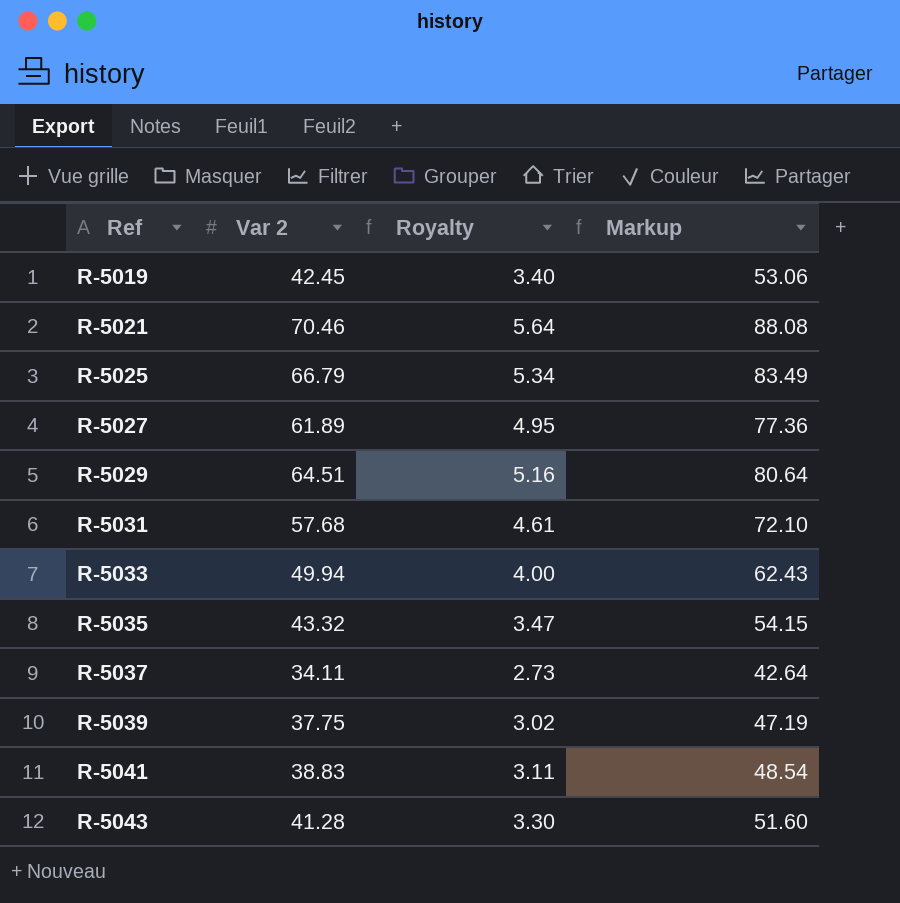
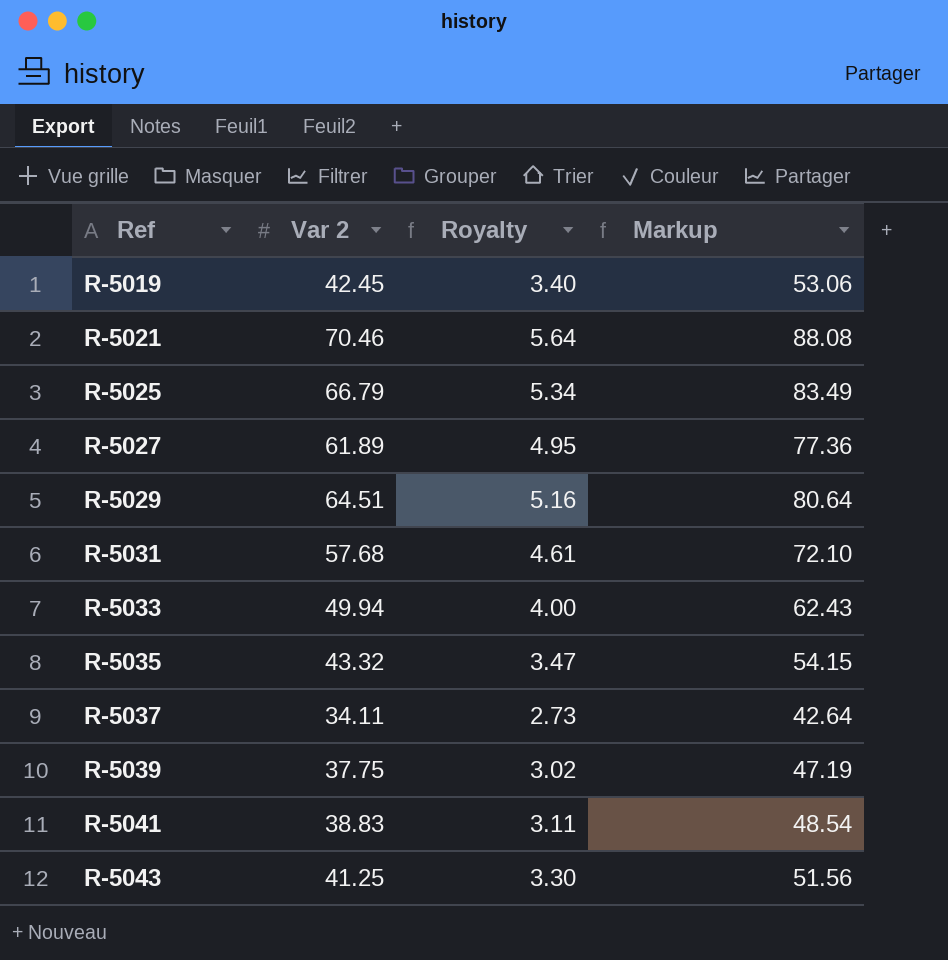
R-5043 | Var 2: 41.28 -> 41.25
R-5043 | Markup: 51.60 -> 51.56

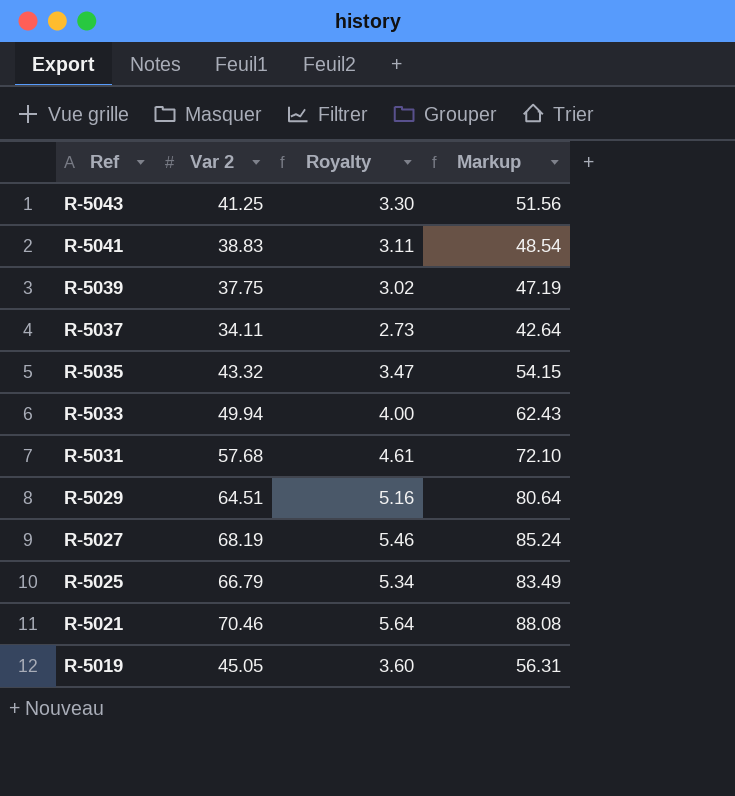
row order: Ref ascending -> Ref descending
R-5027 | Var 2: 61.89 -> 68.19
R-5027 | Royalty: 4.95 -> 5.46
R-5027 | Markup: 77.36 -> 85.24
R-5019 | Var 2: 42.45 -> 45.05
R-5019 | Royalty: 3.40 -> 3.60
R-5019 | Markup: 53.06 -> 56.31

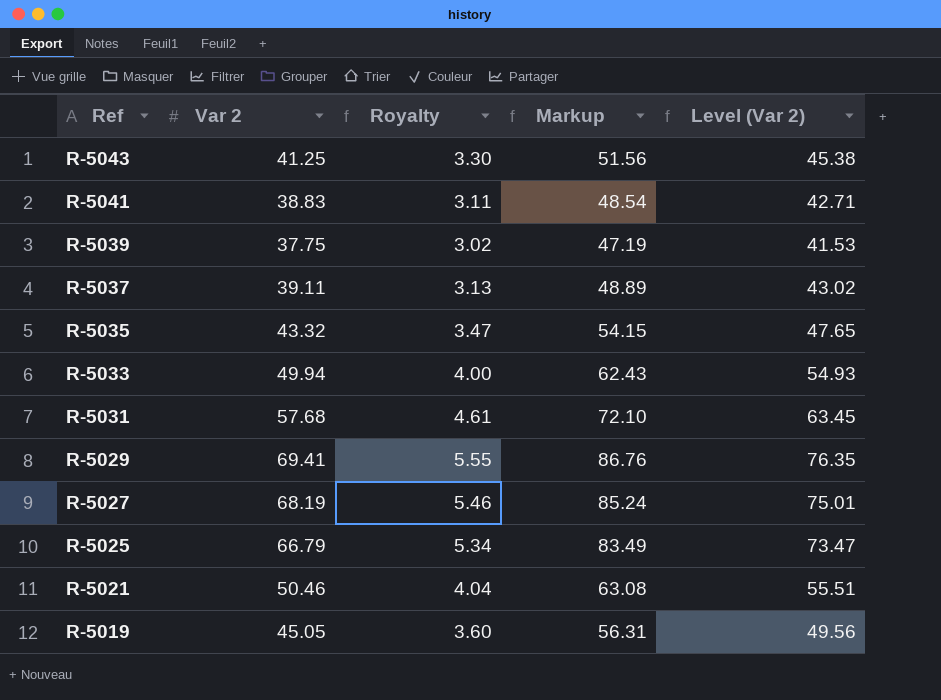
column Level (Var 2) | formula: none -> [Var 2] * 1.1
R-5037 | Var 2: 34.11 -> 39.11
R-5037 | Royalty: 2.73 -> 3.13
R-5037 | Markup: 42.64 -> 48.89
R-5029 | Var 2: 64.51 -> 69.41
R-5029 | Royalty: 5.16 -> 5.55
R-5029 | Markup: 80.64 -> 86.76
R-5021 | Var 2: 70.46 -> 50.46
R-5021 | Royalty: 5.64 -> 4.04
R-5021 | Markup: 88.08 -> 63.08

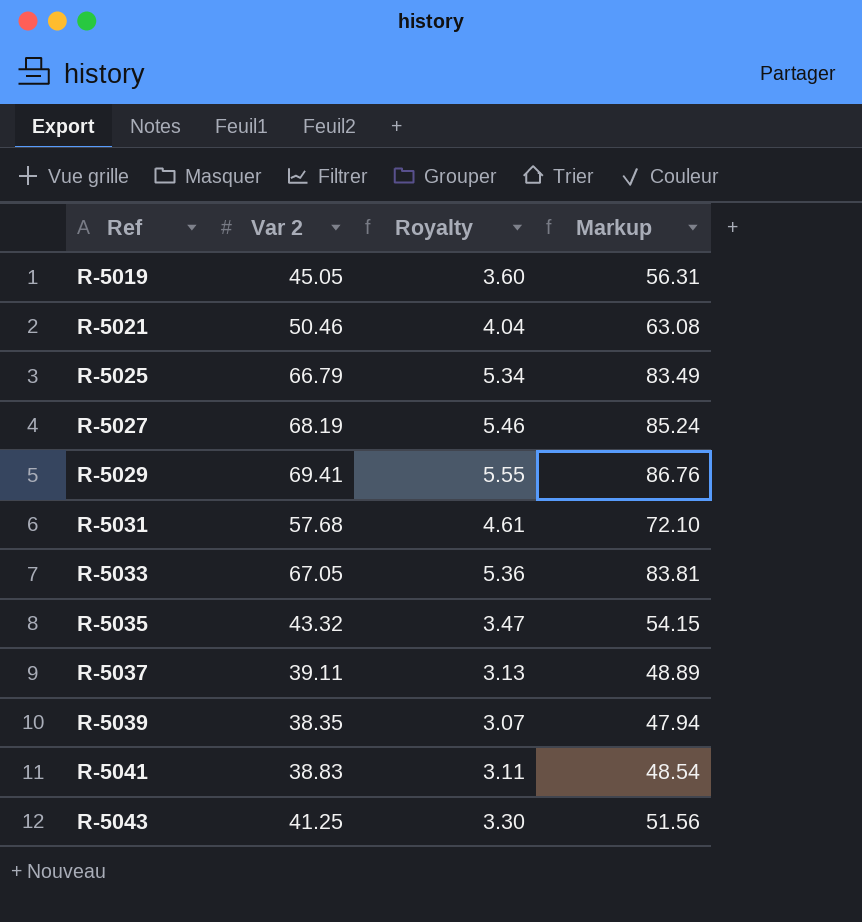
row order: Ref descending -> Ref ascending
column Level (Var 2) | formula: [Var 2] * 1.1 -> none
R-5033 | Var 2: 49.94 -> 67.05
R-5033 | Royalty: 4.00 -> 5.36
R-5033 | Markup: 62.43 -> 83.81
R-5039 | Var 2: 37.75 -> 38.35
R-5039 | Royalty: 3.02 -> 3.07
R-5039 | Markup: 47.19 -> 47.94

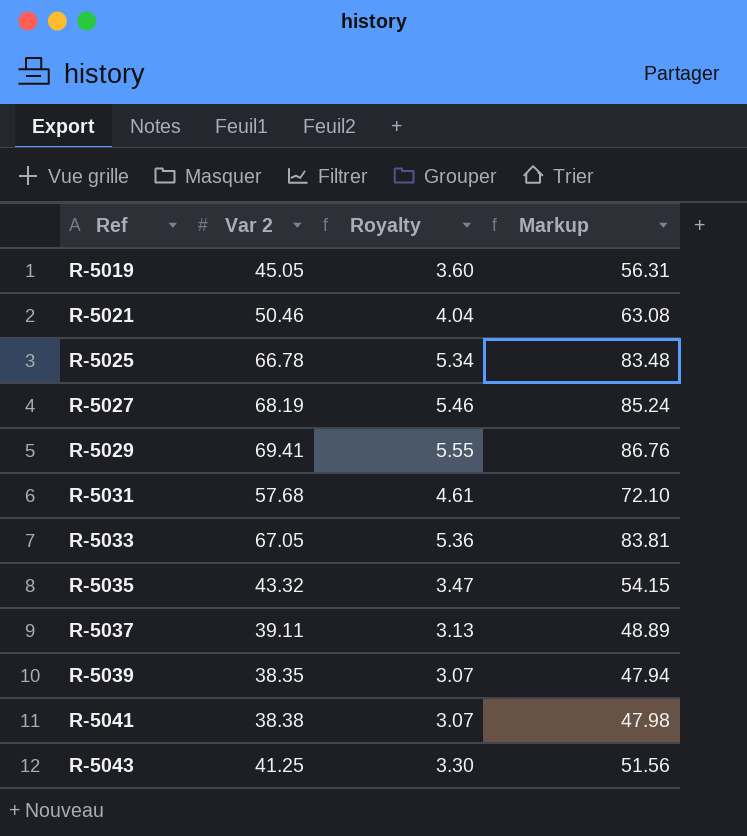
R-5025 | Var 2: 66.79 -> 66.78
R-5025 | Markup: 83.49 -> 83.48
R-5041 | Var 2: 38.83 -> 38.38
R-5041 | Royalty: 3.11 -> 3.07
R-5041 | Markup: 48.54 -> 47.98

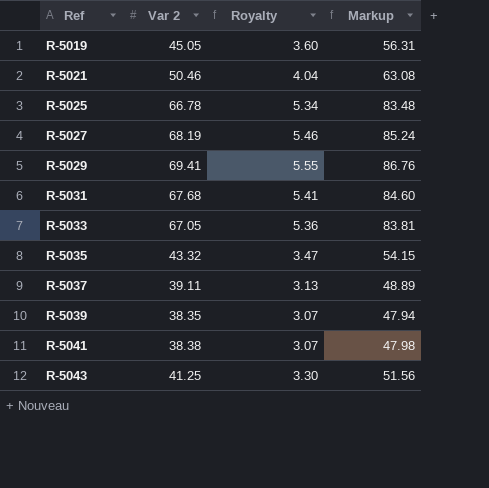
R-5031 | Var 2: 57.68 -> 67.68
R-5031 | Royalty: 4.61 -> 5.41
R-5031 | Markup: 72.10 -> 84.60

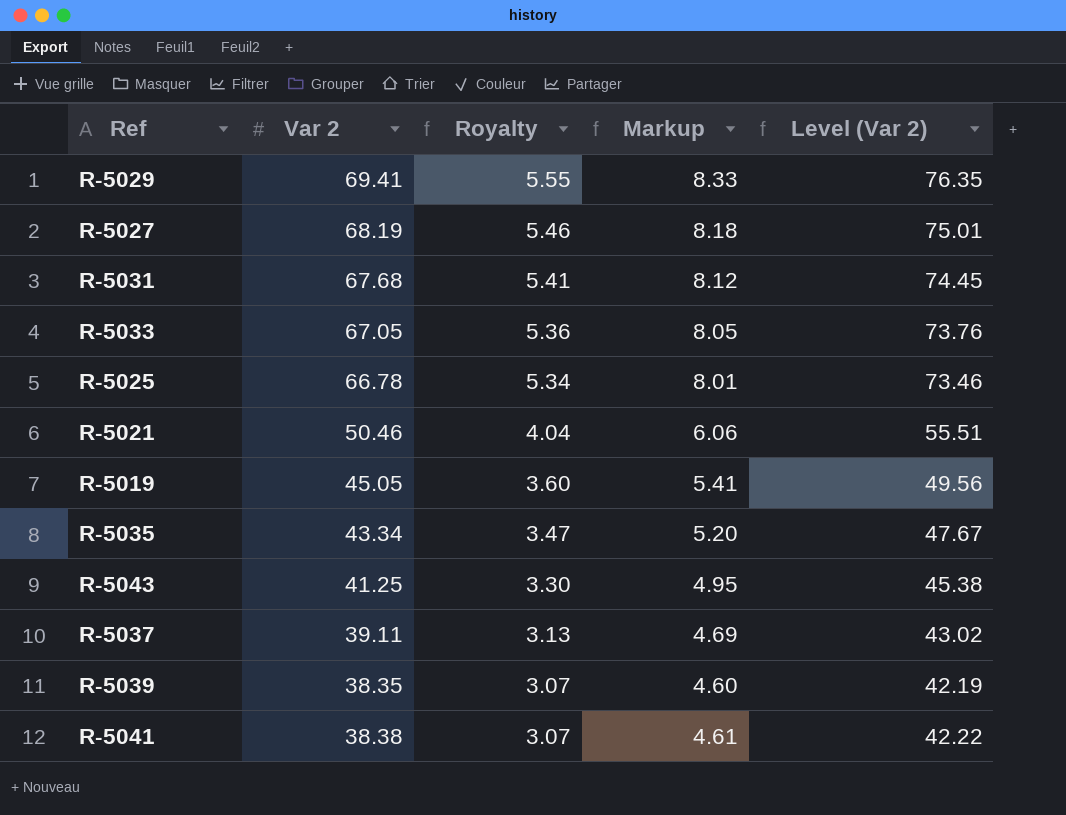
row order: Ref ascending -> Royalty descending
column Markup | formula: [Var 2] * 1.25 -> [Var 2] * 0.12
column Level (Var 2) | formula: none -> [Var 2] * 1.1
R-5035 | Var 2: 43.32 -> 43.34

